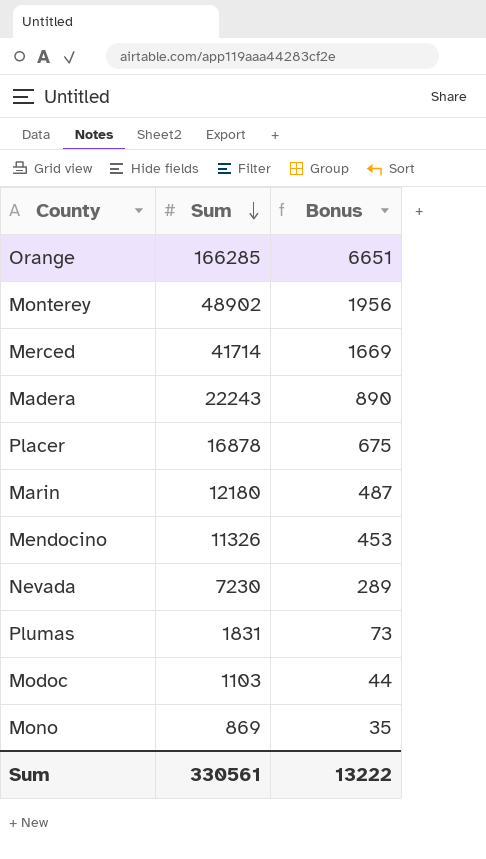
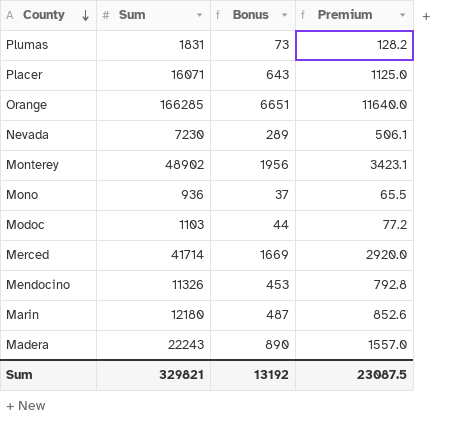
row order: Sum descending -> County descending
column Premium | formula: none -> [Sum] * 0.07
Placer | Sum: 16878 -> 16071
Placer | Bonus: 675 -> 643
Mono | Sum: 869 -> 936
Mono | Bonus: 35 -> 37
Sum | Sum: 330561 -> 329821
Sum | Bonus: 13222 -> 13192

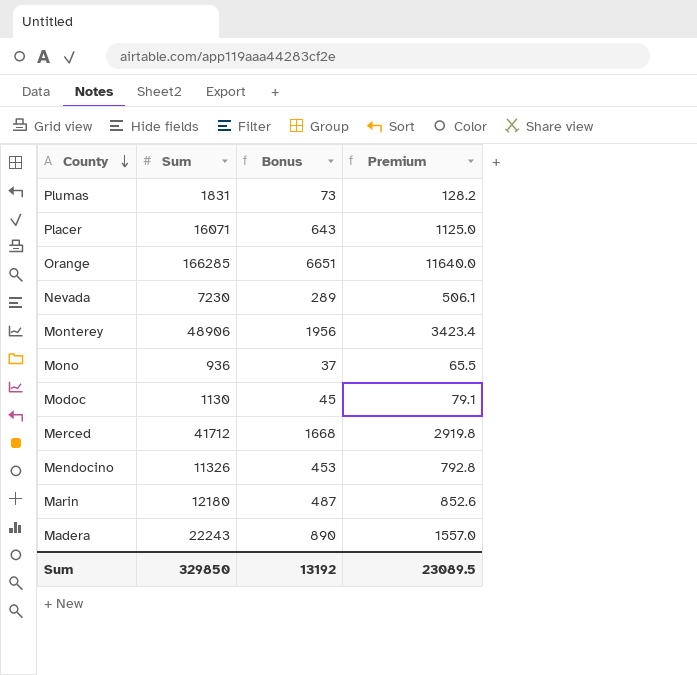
Monterey | Sum: 48902 -> 48906
Monterey | Premium: 3423.1 -> 3423.4
Modoc | Sum: 1103 -> 1130
Modoc | Bonus: 44 -> 45
Modoc | Premium: 77.2 -> 79.1
Merced | Sum: 41714 -> 41712
Merced | Bonus: 1669 -> 1668
Merced | Premium: 2920.0 -> 2919.8
Sum | Sum: 329821 -> 329850
Sum | Premium: 23087.5 -> 23089.5

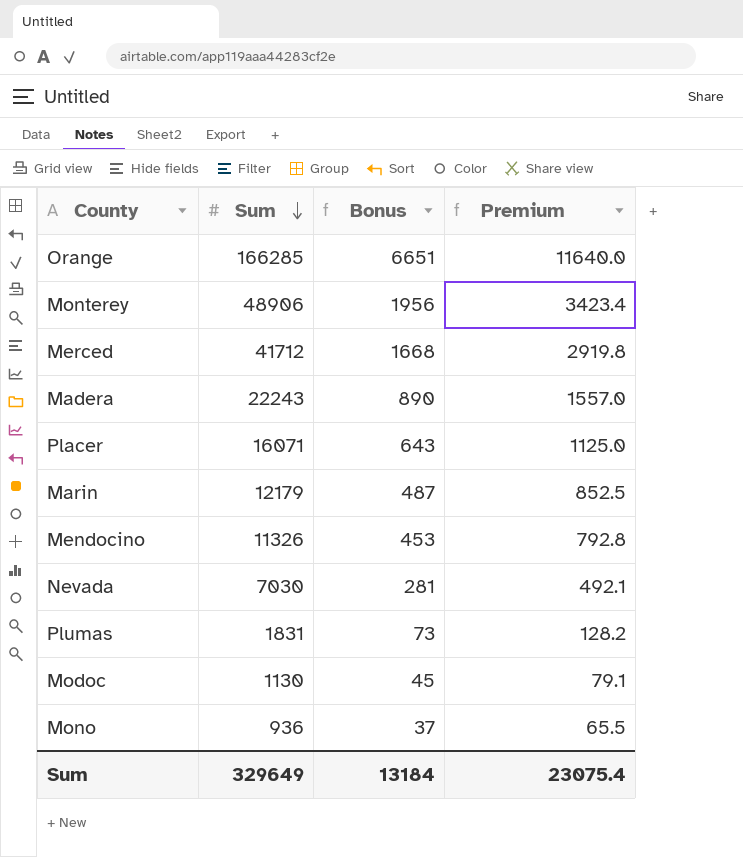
row order: County descending -> Sum descending
Marin | Sum: 12180 -> 12179
Marin | Premium: 852.6 -> 852.5
Nevada | Sum: 7230 -> 7030
Nevada | Bonus: 289 -> 281
Nevada | Premium: 506.1 -> 492.1
Sum | Sum: 329850 -> 329649
Sum | Bonus: 13192 -> 13184
Sum | Premium: 23089.5 -> 23075.4

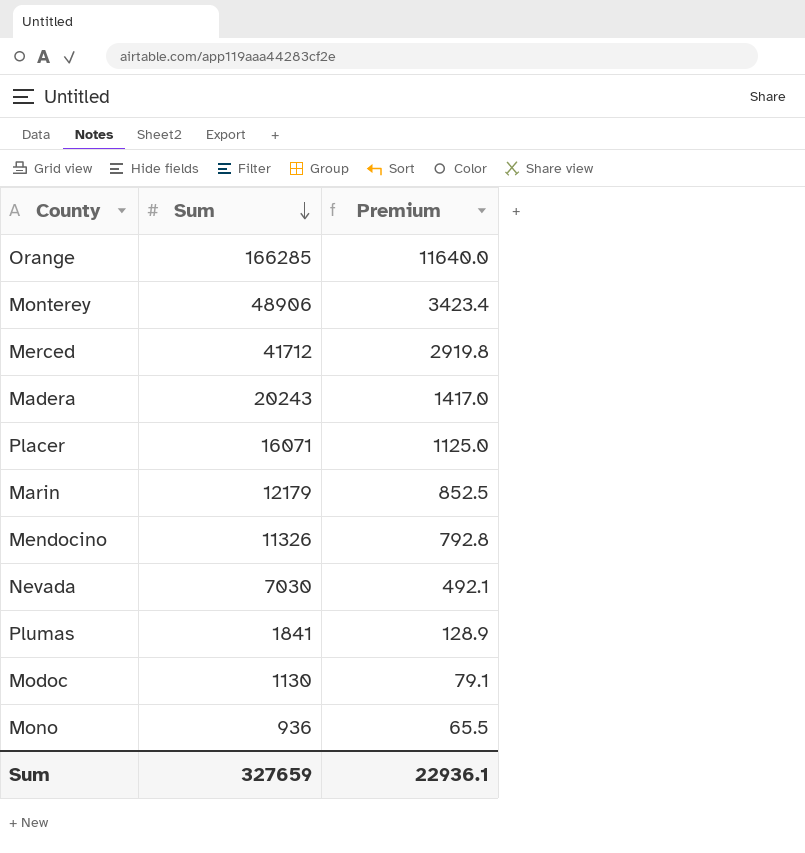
column Bonus | formula: [Sum] * 0.04 -> none
Madera | Sum: 22243 -> 20243
Madera | Premium: 1557.0 -> 1417.0
Plumas | Sum: 1831 -> 1841
Plumas | Premium: 128.2 -> 128.9
Sum | Sum: 329649 -> 327659
Sum | Premium: 23075.4 -> 22936.1

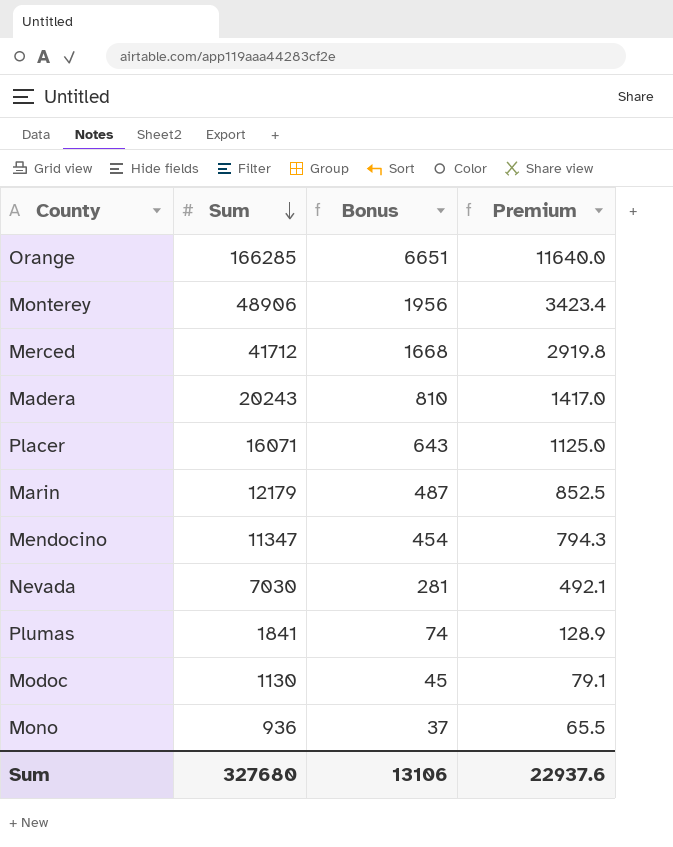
column Bonus | formula: none -> [Sum] * 0.04
Mendocino | Sum: 11326 -> 11347
Mendocino | Premium: 792.8 -> 794.3
Sum | Sum: 327659 -> 327680
Sum | Premium: 22936.1 -> 22937.6

